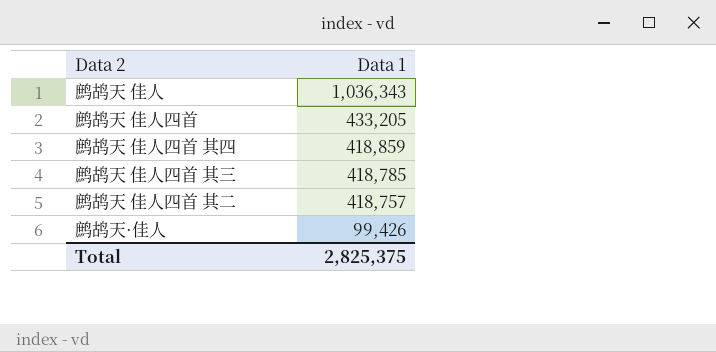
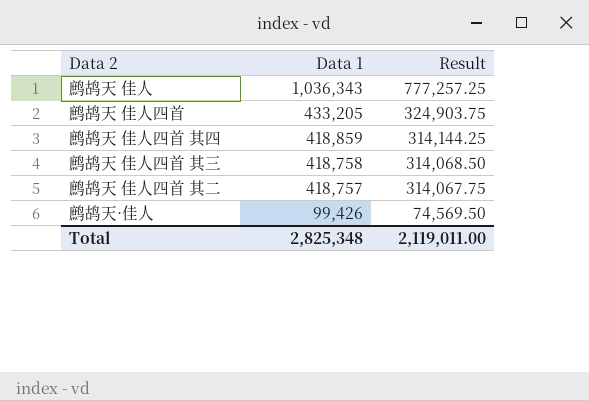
column Result | formula: none -> [Data 1] * 0.75
鹧鸪天 佳人四首 其三 | Data 1: 418,785 -> 418,758
Total | Data 1: 2,825,375 -> 2,825,348

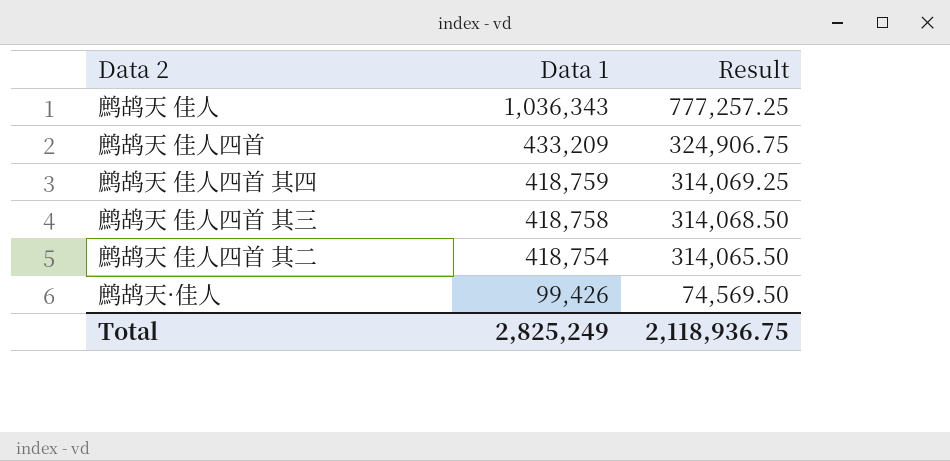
鹧鸪天 佳人四首 | Data 1: 433,205 -> 433,209
鹧鸪天 佳人四首 | Result: 324,903.75 -> 324,906.75
鹧鸪天 佳人四首 其四 | Data 1: 418,859 -> 418,759
鹧鸪天 佳人四首 其四 | Result: 314,144.25 -> 314,069.25
鹧鸪天 佳人四首 其二 | Data 1: 418,757 -> 418,754
鹧鸪天 佳人四首 其二 | Result: 314,067.75 -> 314,065.50
Total | Data 1: 2,825,348 -> 2,825,249
Total | Result: 2,119,011.00 -> 2,118,936.75

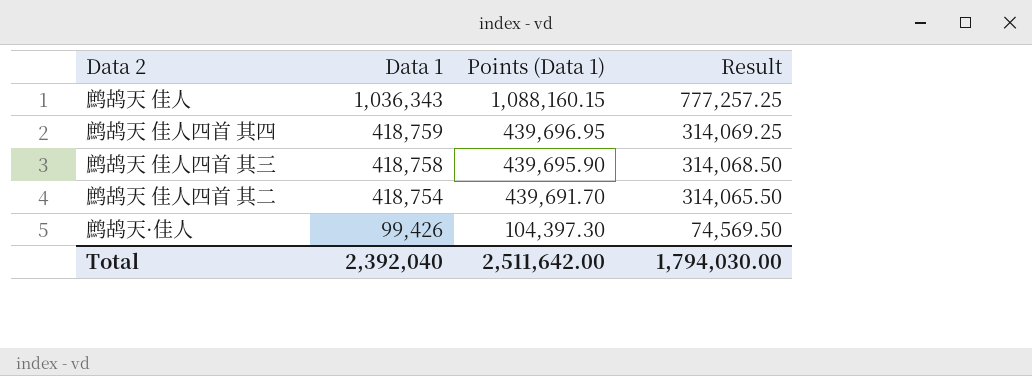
column Points (Data 1) | formula: none -> [Data 1] * 1.05
row 鹧鸪天 佳人四首: 433,209 | 324,906.75 -> none
Total | Data 1: 2,825,249 -> 2,392,040
Total | Result: 2,118,936.75 -> 1,794,030.00

